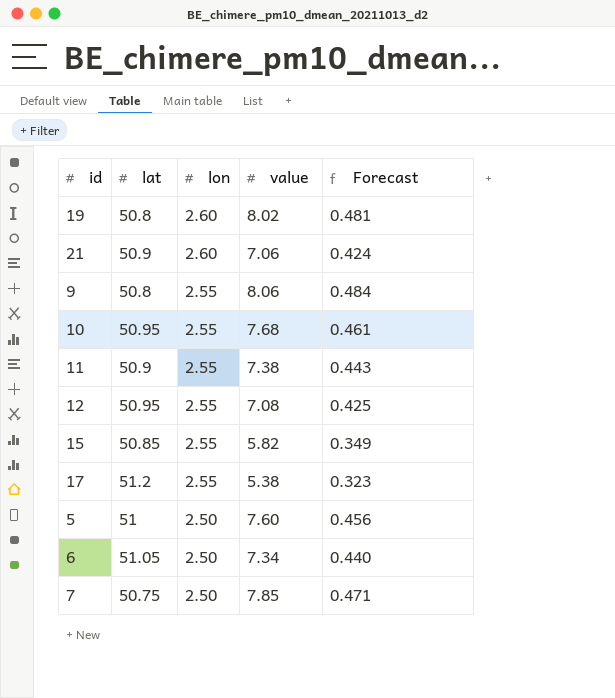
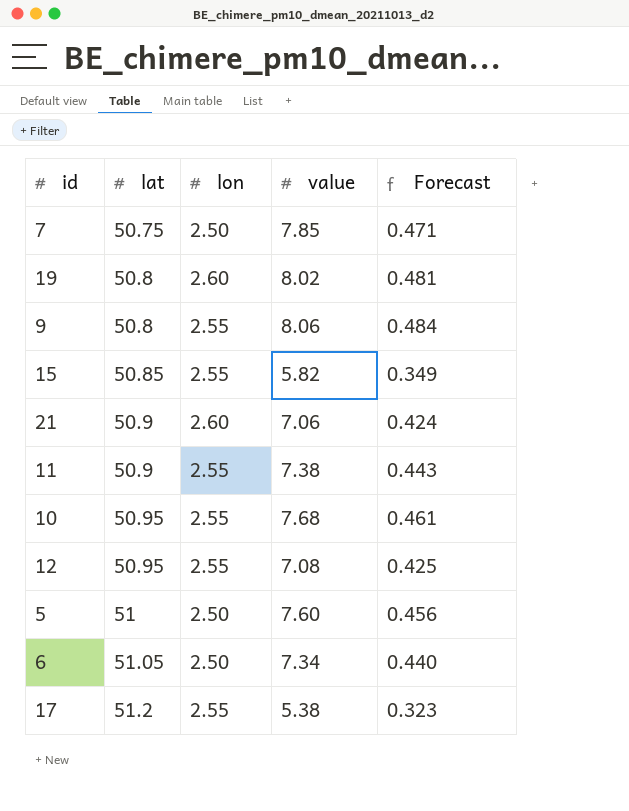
row order: lon descending -> lat ascending

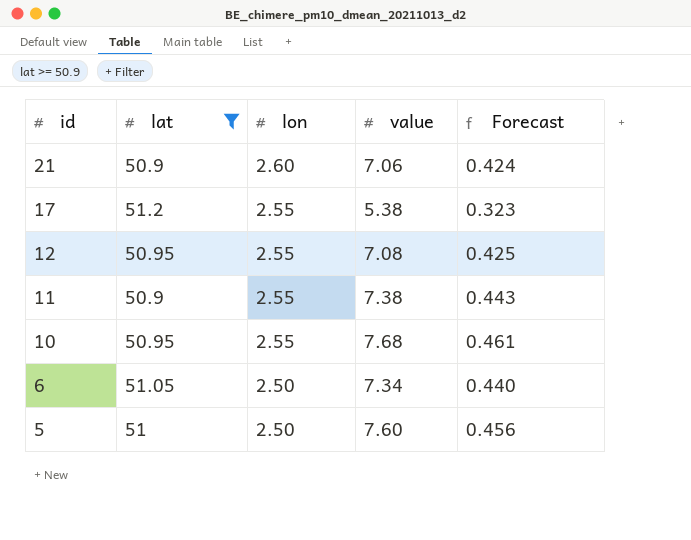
filter: none -> lat >= 50.9
row order: lat ascending -> id descending

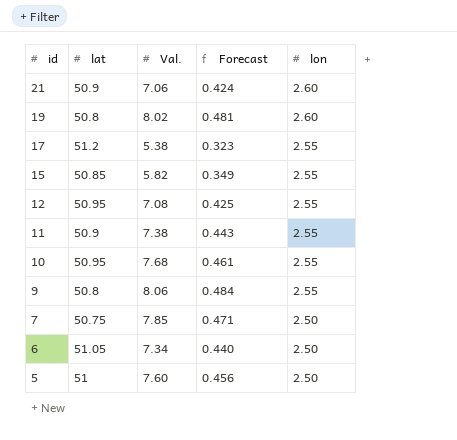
filter: lat >= 50.9 -> none
column name: value -> Val.
column lon | position: 3 -> 5

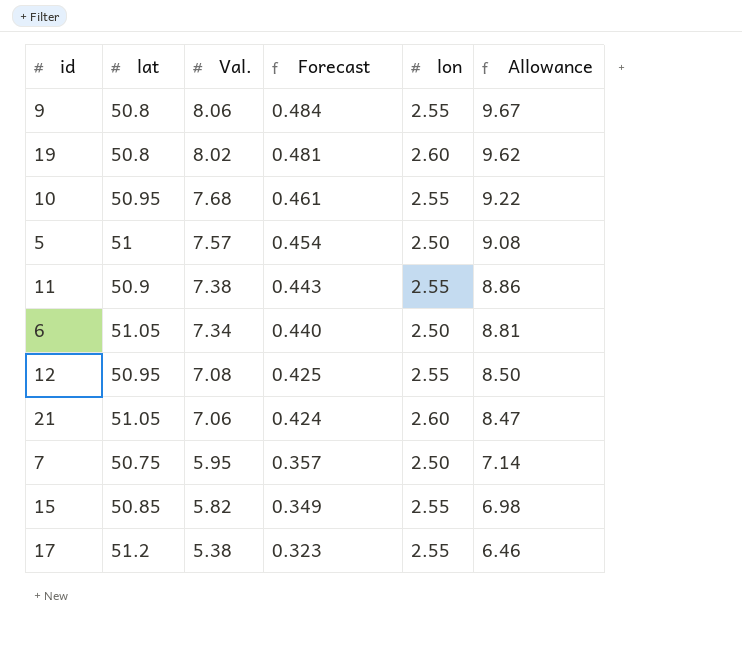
row order: id descending -> Val. descending
column Allowance | formula: none -> [Val.] * 1.2
5 | Val.: 7.60 -> 7.57
5 | Forecast: 0.456 -> 0.454
21 | lat: 50.9 -> 51.05
7 | Val.: 7.85 -> 5.95
7 | Forecast: 0.471 -> 0.357

